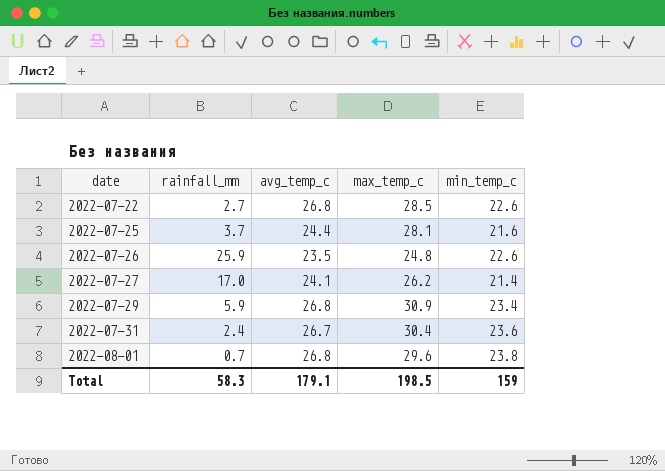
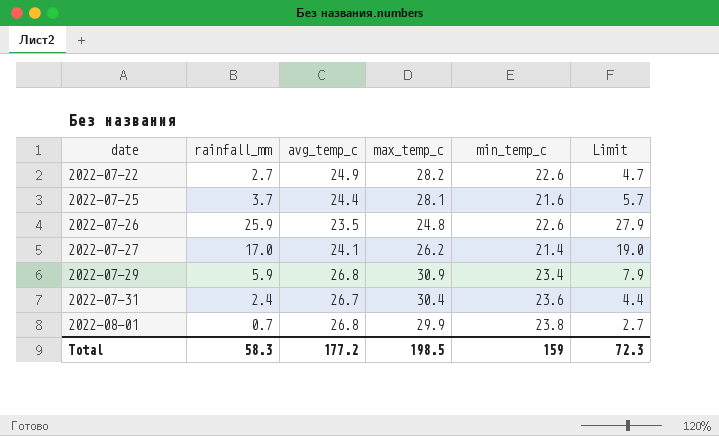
column Limit | formula: none -> [rainfall_mm] + 2
2022-07-22 | avg_temp_c: 26.8 -> 24.9
2022-07-22 | max_temp_c: 28.5 -> 28.2
2022-08-01 | max_temp_c: 29.6 -> 29.9
Total | avg_temp_c: 179.1 -> 177.2

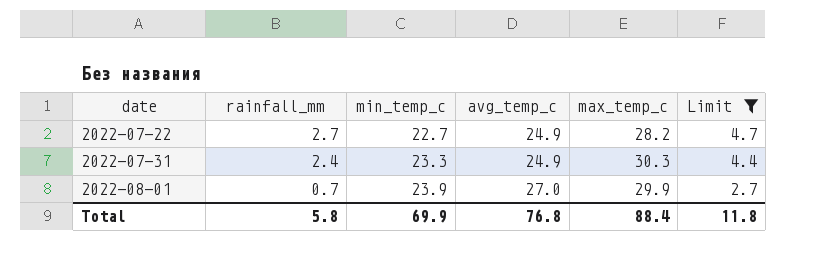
filter: none -> Limit <= 4.7
column min_temp_c | position: 5 -> 3
2022-07-22 | min_temp_c: 22.6 -> 22.7
2022-07-31 | min_temp_c: 23.6 -> 23.3
2022-07-31 | avg_temp_c: 26.7 -> 24.9
2022-07-31 | max_temp_c: 30.4 -> 30.3
2022-08-01 | min_temp_c: 23.8 -> 23.9
2022-08-01 | avg_temp_c: 26.8 -> 27.0
Total | rainfall_mm: 58.3 -> 5.8
Total | min_temp_c: 159 -> 69.9
Total | avg_temp_c: 177.2 -> 76.8
Total | max_temp_c: 198.5 -> 88.4
Total | Limit: 72.3 -> 11.8

